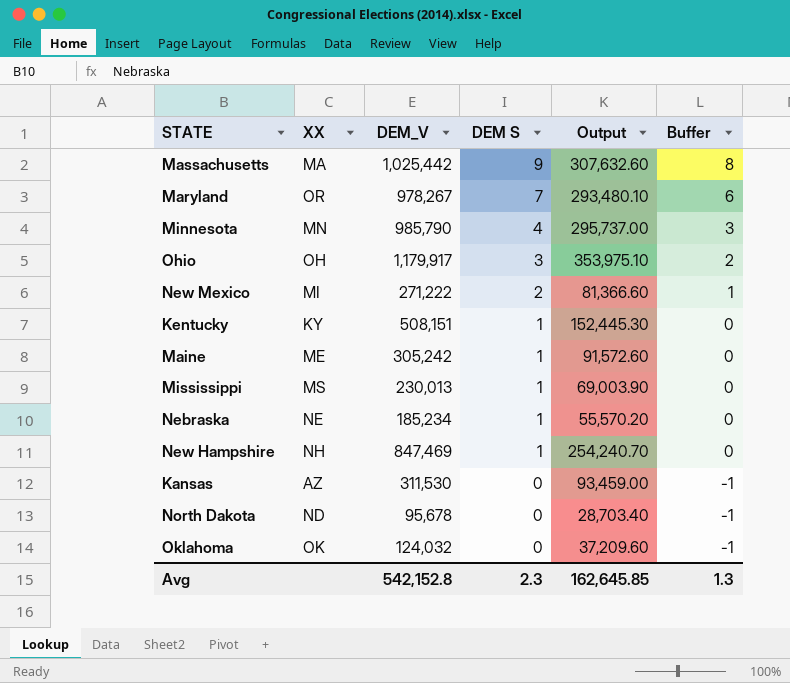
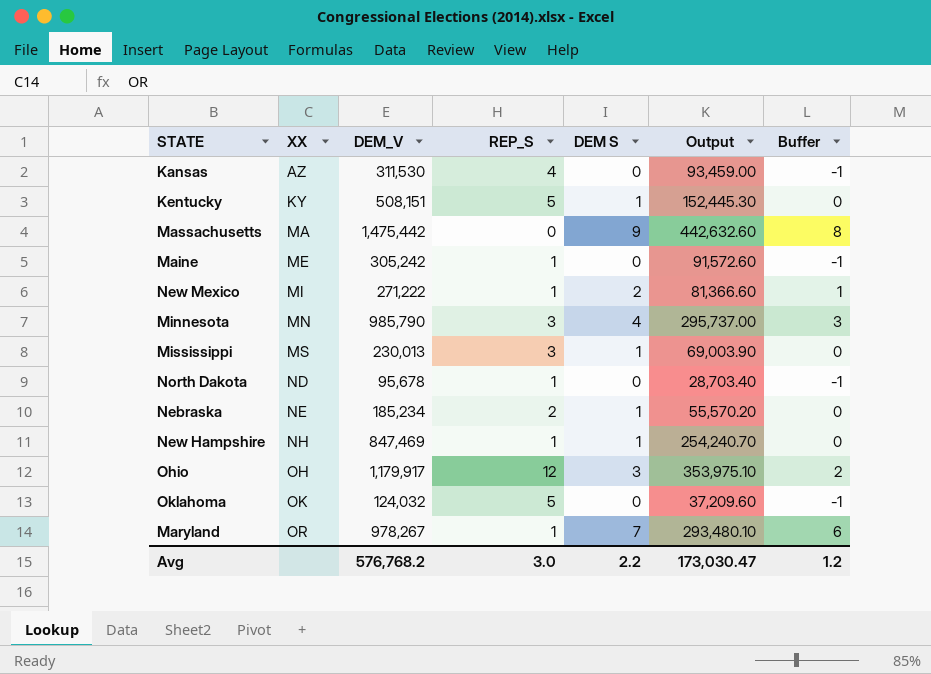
row order: DEM S descending -> XX ascending
column REP_S | position: none -> 4
Massachusetts | DEM_V: 1,025,442 -> 1,475,442
Massachusetts | Output: 307,632.60 -> 442,632.60
Maine | DEM S: 1 -> 0
Maine | Buffer: 0 -> -1
Avg | DEM_V: 542,152.8 -> 576,768.2
Avg | DEM S: 2.3 -> 2.2
Avg | Output: 162,645.85 -> 173,030.47
Avg | Buffer: 1.3 -> 1.2

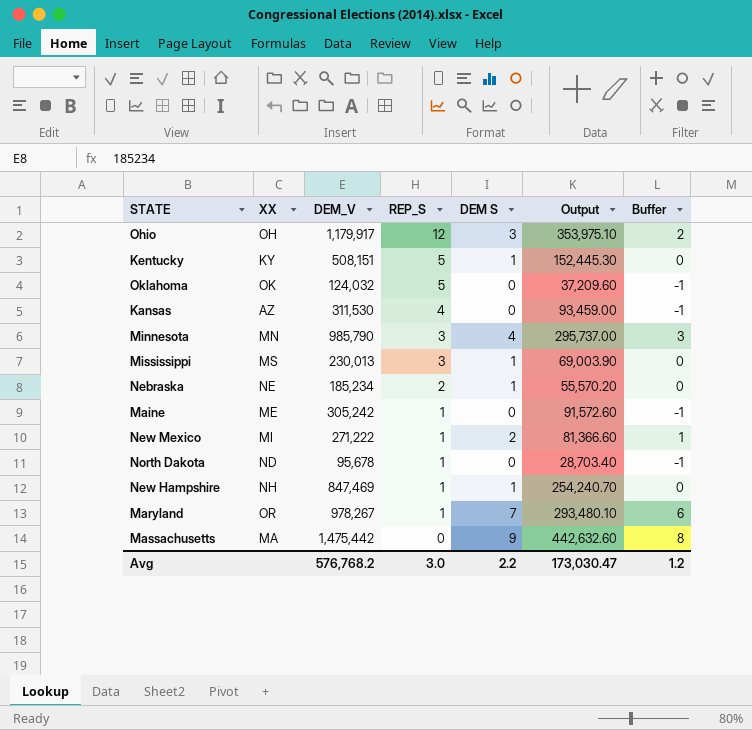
row order: XX ascending -> REP_S descending

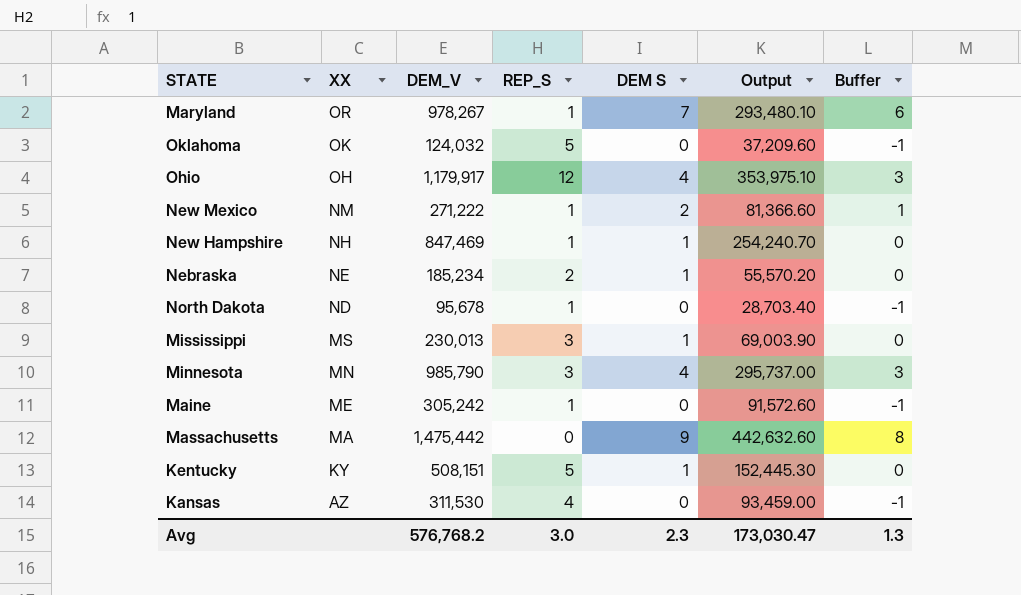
row order: REP_S descending -> XX descending
Ohio | DEM S: 3 -> 4
Ohio | Buffer: 2 -> 3
New Mexico | XX: MI -> NM
Avg | DEM S: 2.2 -> 2.3
Avg | Buffer: 1.2 -> 1.3

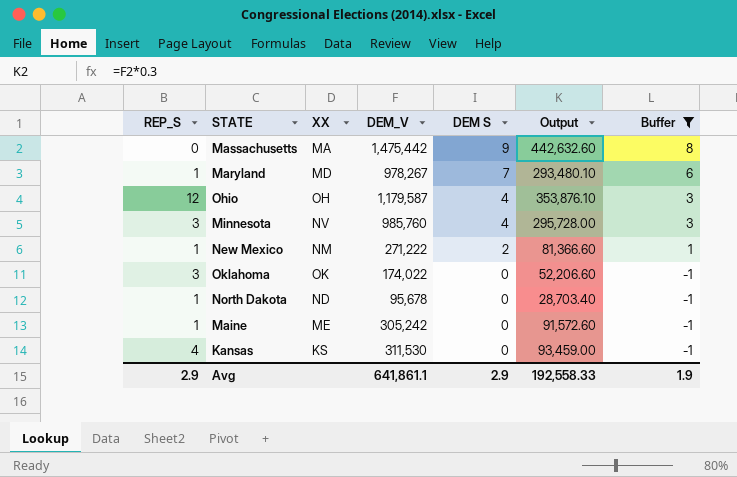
filter: none -> Buffer != 0
row order: XX descending -> DEM S descending
column REP_S | position: 4 -> 1
Maryland | XX: OR -> MD
Ohio | DEM_V: 1,179,917 -> 1,179,587
Ohio | Output: 353,975.10 -> 353,876.10
Minnesota | XX: MN -> NV
Minnesota | DEM_V: 985,790 -> 985,760
Minnesota | Output: 295,737.00 -> 295,728.00
Oklahoma | REP_S: 5 -> 3
Oklahoma | DEM_V: 124,032 -> 174,022
Oklahoma | Output: 37,209.60 -> 52,206.60
Kansas | XX: AZ -> KS
Avg | REP_S: 3.0 -> 2.9
Avg | DEM_V: 576,768.2 -> 641,861.1
Avg | DEM S: 2.3 -> 2.9
Avg | Output: 173,030.47 -> 192,558.33
Avg | Buffer: 1.3 -> 1.9

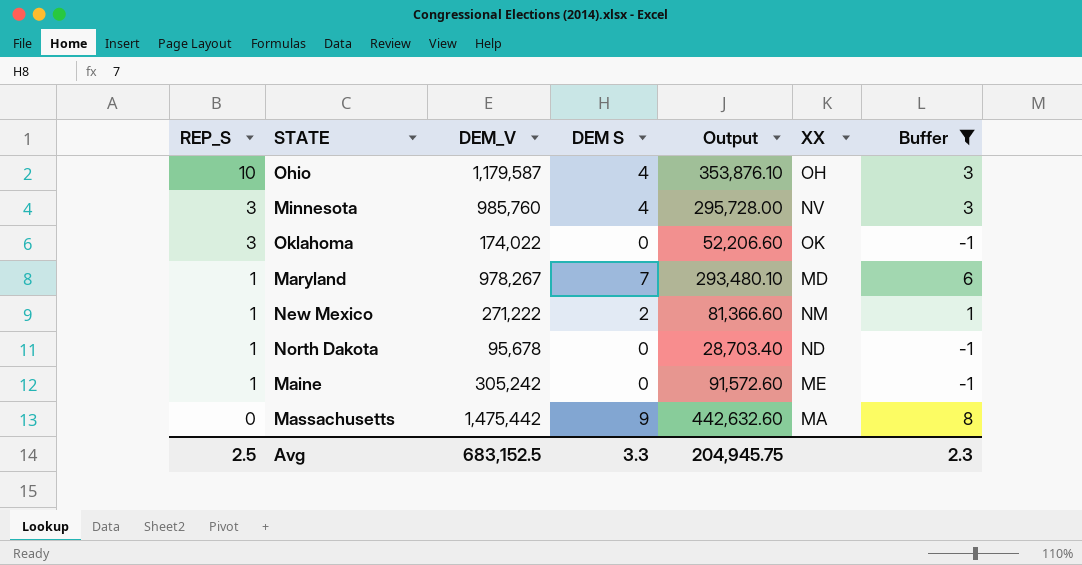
row order: DEM S descending -> REP_S descending
column XX | position: 3 -> 6
row Kansas: 4 | KS | 311,530 | 0 | 93,459.00 | -1 -> none
Ohio | REP_S: 12 -> 10
Avg | REP_S: 2.9 -> 2.5
Avg | DEM_V: 641,861.1 -> 683,152.5
Avg | DEM S: 2.9 -> 3.3
Avg | Output: 192,558.33 -> 204,945.75
Avg | Buffer: 1.9 -> 2.3

